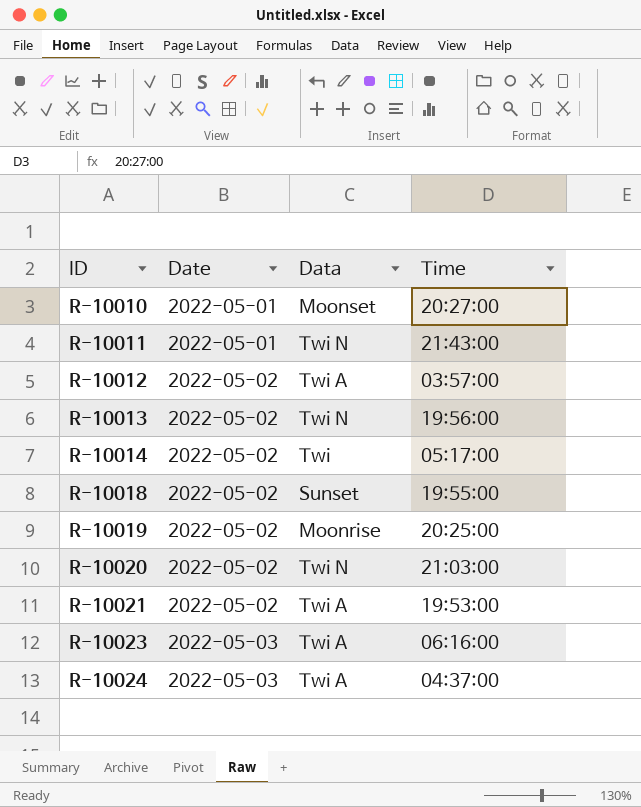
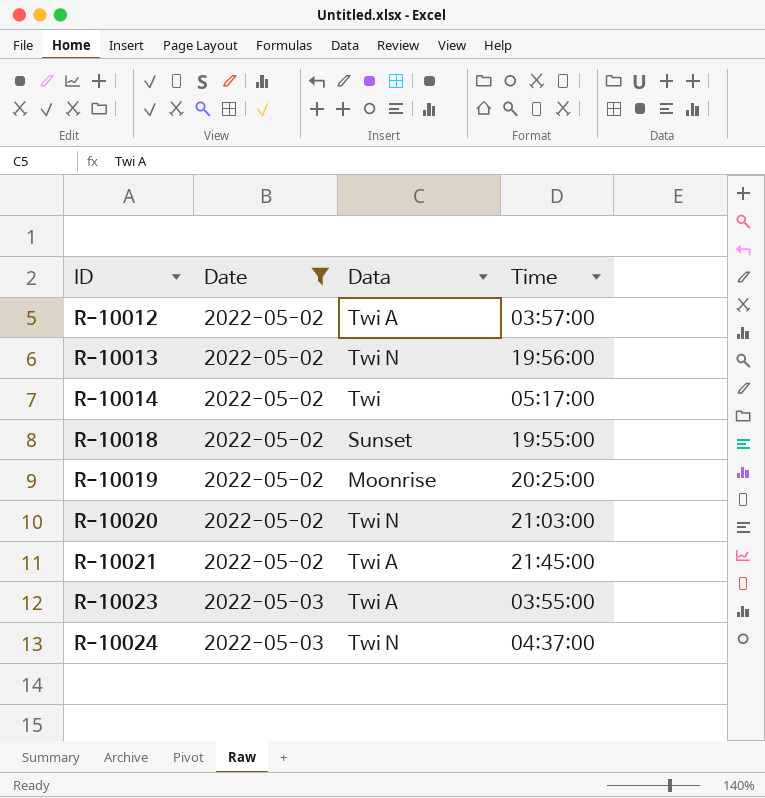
filter: none -> Date != 2022-05-01
R-10021 | Time: 19:53:00 -> 21:45:00
R-10023 | Time: 06:16:00 -> 03:55:00
R-10024 | Data: Twi A -> Twi N

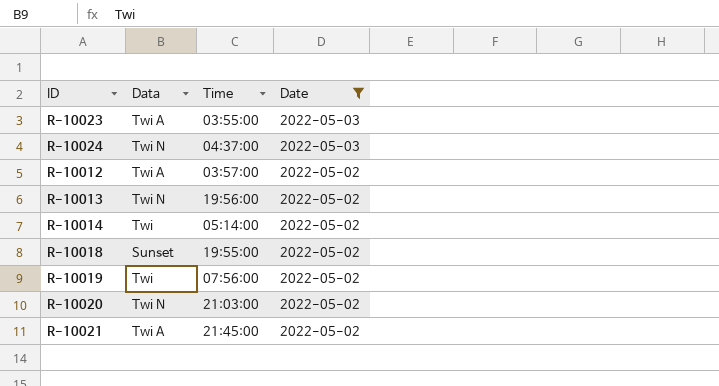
row order: ID ascending -> Date descending
column Date | position: 2 -> 4
R-10014 | Time: 05:17:00 -> 05:14:00
R-10019 | Data: Moonrise -> Twi
R-10019 | Time: 20:25:00 -> 07:56:00

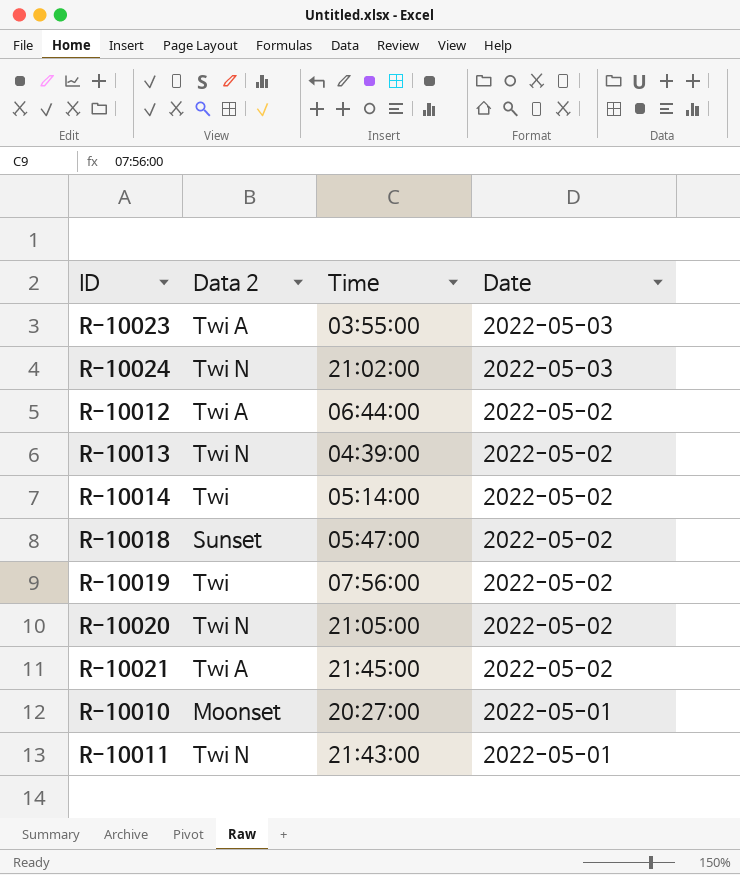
filter: Date != 2022-05-01 -> none
column name: Data -> Data 2
R-10024 | Time: 04:37:00 -> 21:02:00
R-10012 | Time: 03:57:00 -> 06:44:00
R-10013 | Time: 19:56:00 -> 04:39:00
R-10018 | Time: 19:55:00 -> 05:47:00
R-10020 | Time: 21:03:00 -> 21:05:00

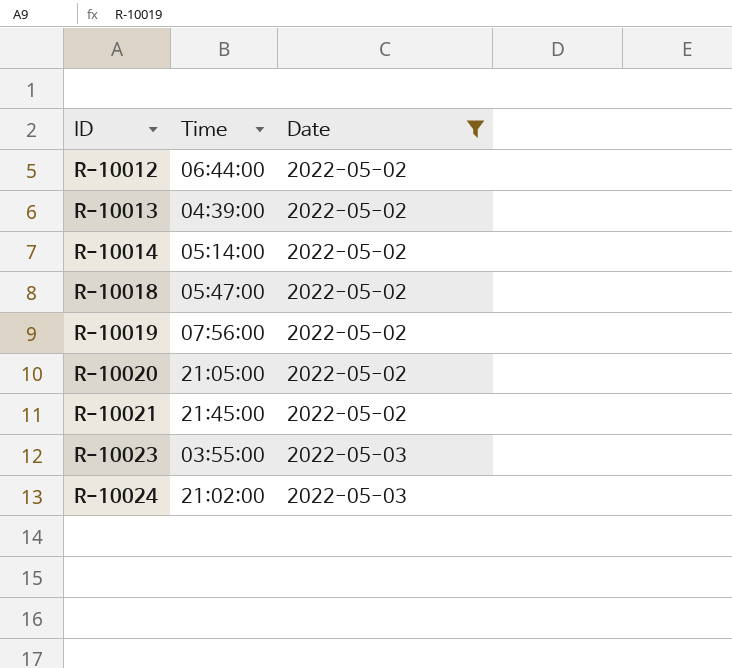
filter: none -> Date != 2022-05-01
row order: Date descending -> ID ascending
column Data 2 | position: 2 -> none

